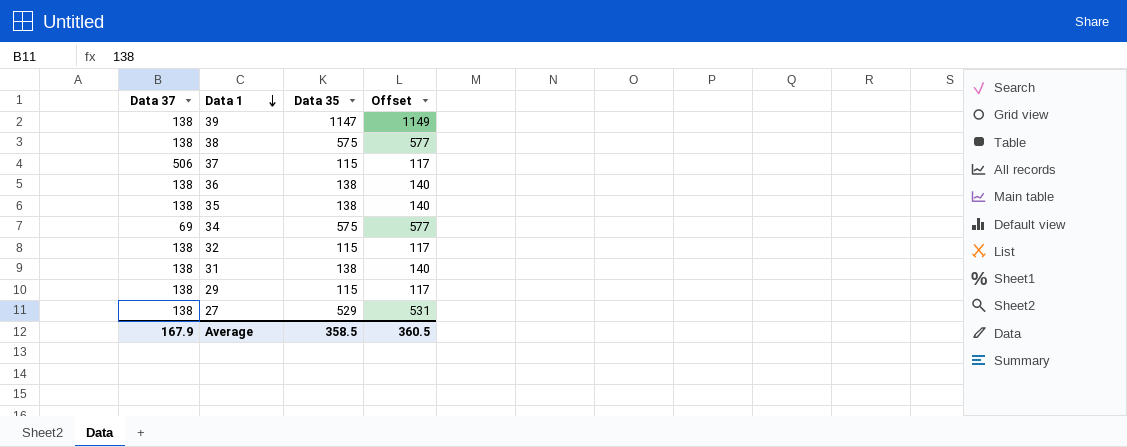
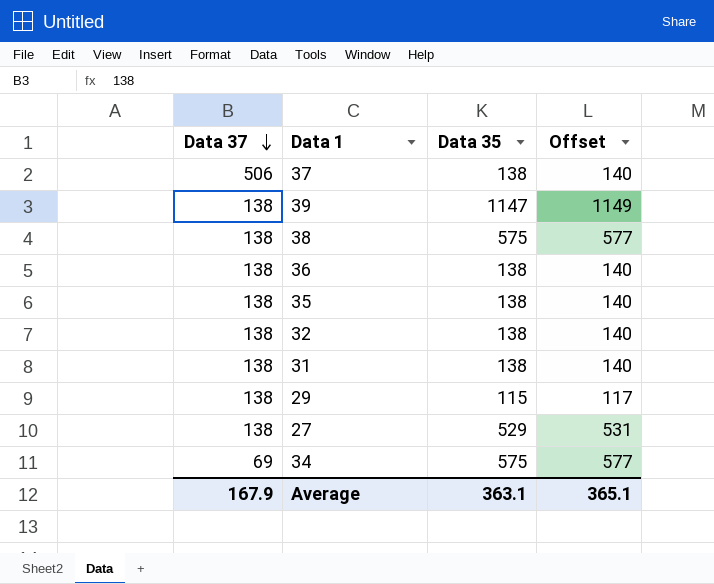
row order: Data 1 descending -> Data 37 descending
37 | Data 35: 115 -> 138
37 | Offset: 117 -> 140
32 | Data 35: 115 -> 138
32 | Offset: 117 -> 140
Average | Data 35: 358.5 -> 363.1
Average | Offset: 360.5 -> 365.1

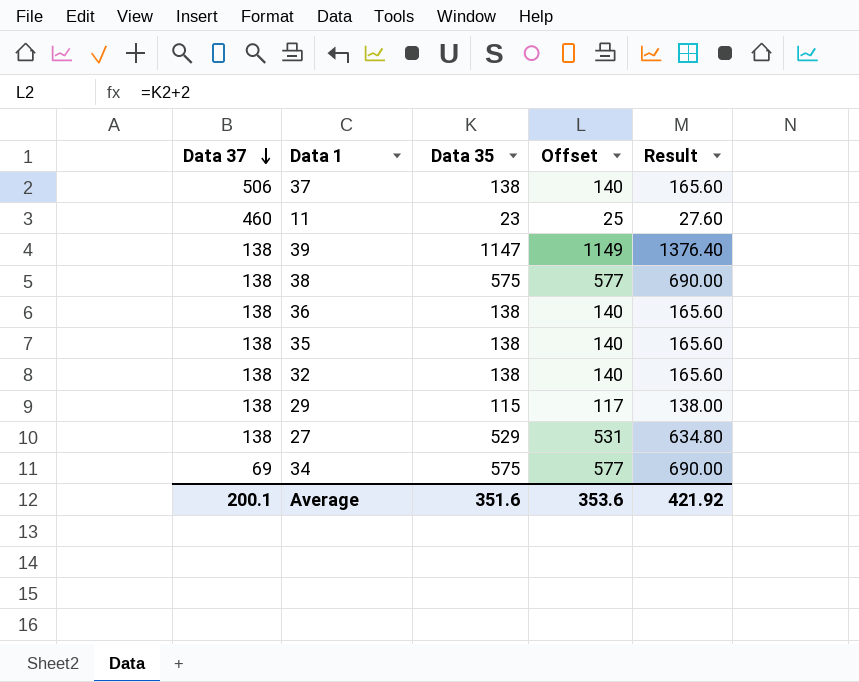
column Result | formula: none -> [Data 35] * 1.2
row 31: 138 | 138 | 140 -> none
row 11: none -> 460 | 23 | 25 | 27.60
Average | Data 37: 167.9 -> 200.1
Average | Data 35: 363.1 -> 351.6
Average | Offset: 365.1 -> 353.6

